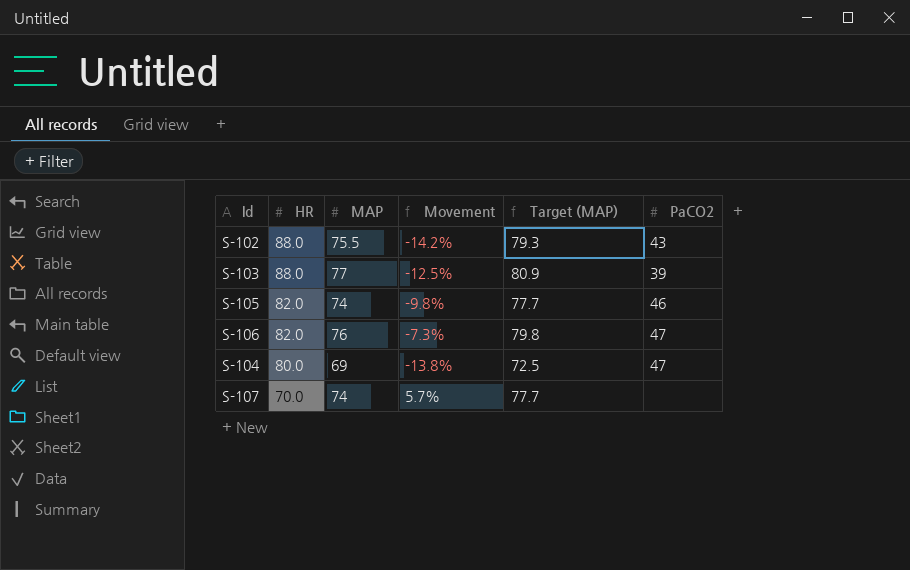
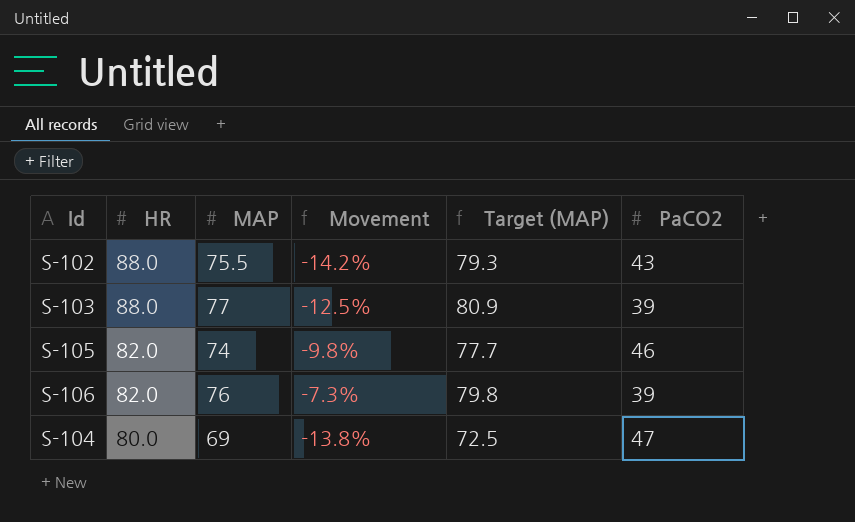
row S-107: 70.0 | 74 | 5.7% | 77.7 | none -> none
S-106 | PaCO2: 47 -> 39

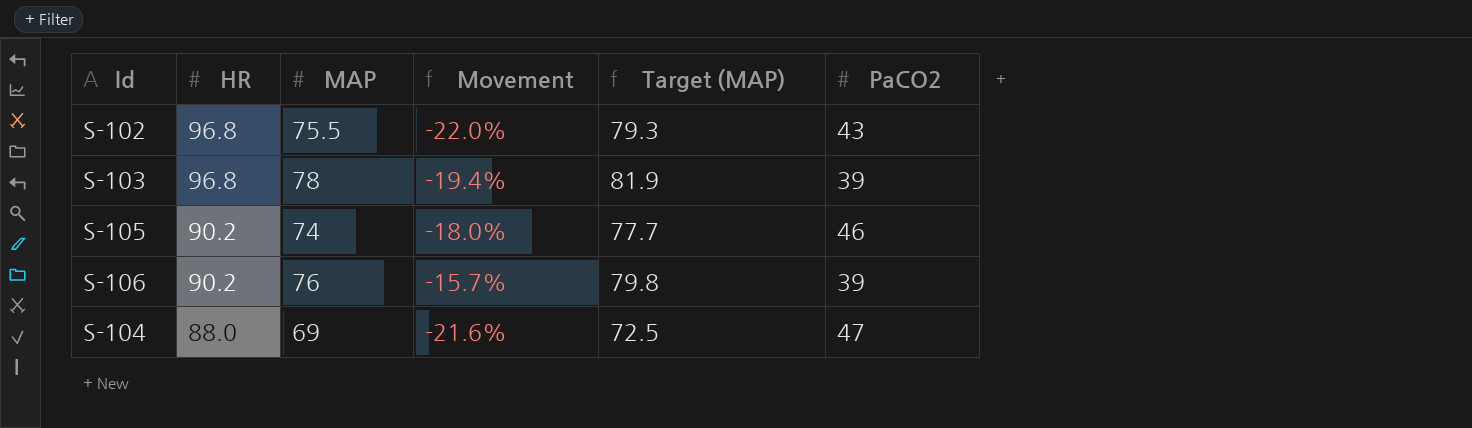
S-102 | HR: 88.0 -> 96.8
S-102 | Movement: -14.2% -> -22.0%
S-103 | HR: 88.0 -> 96.8
S-103 | MAP: 77 -> 78
S-103 | Movement: -12.5% -> -19.4%
S-103 | Target (MAP): 80.9 -> 81.9
S-105 | HR: 82.0 -> 90.2
S-105 | Movement: -9.8% -> -18.0%
S-106 | HR: 82.0 -> 90.2
S-106 | Movement: -7.3% -> -15.7%
S-104 | HR: 80.0 -> 88.0
S-104 | Movement: -13.8% -> -21.6%

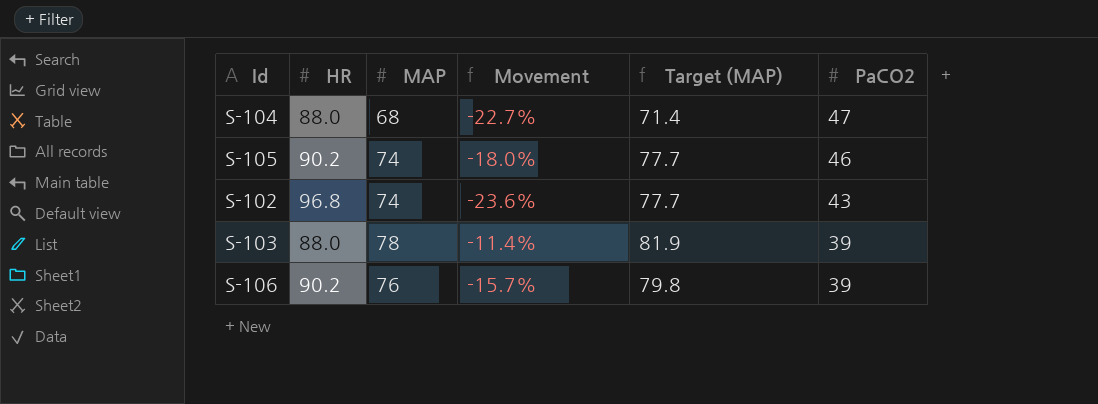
row order: HR descending -> PaCO2 descending
S-104 | MAP: 69 -> 68
S-104 | Movement: -21.6% -> -22.7%
S-104 | Target (MAP): 72.5 -> 71.4
S-102 | MAP: 75.5 -> 74
S-102 | Movement: -22.0% -> -23.6%
S-102 | Target (MAP): 79.3 -> 77.7
S-103 | HR: 96.8 -> 88.0
S-103 | Movement: -19.4% -> -11.4%

